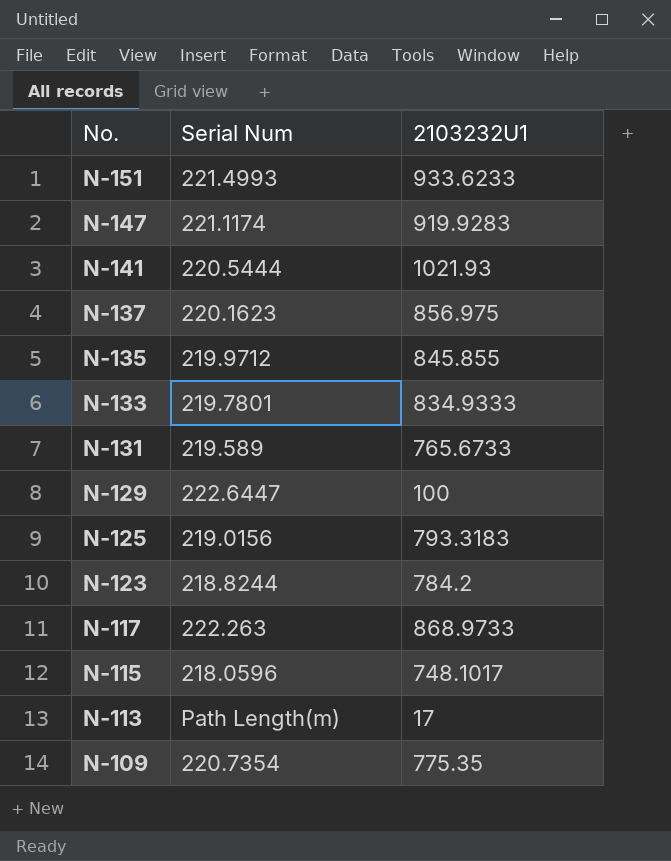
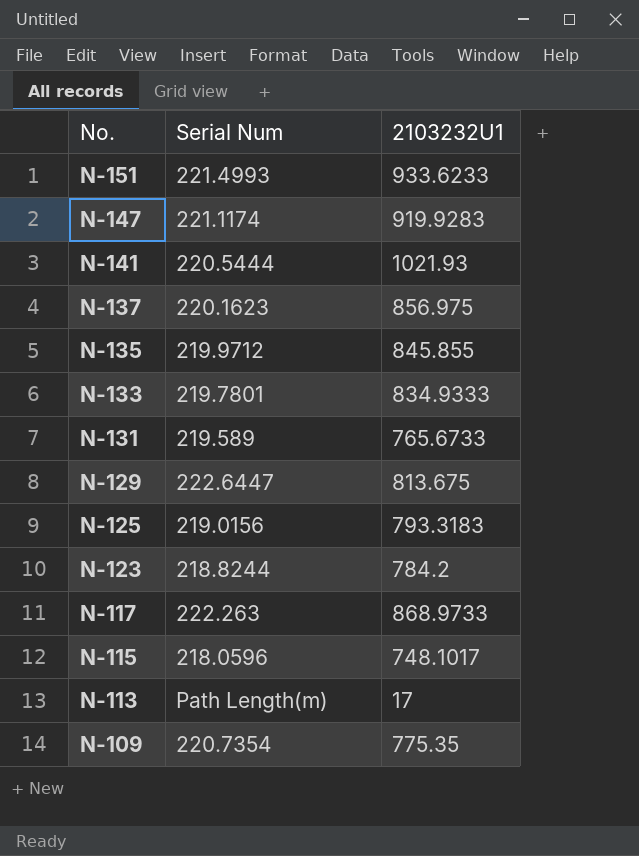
N-129 | 2103232U1: 100 -> 813.675

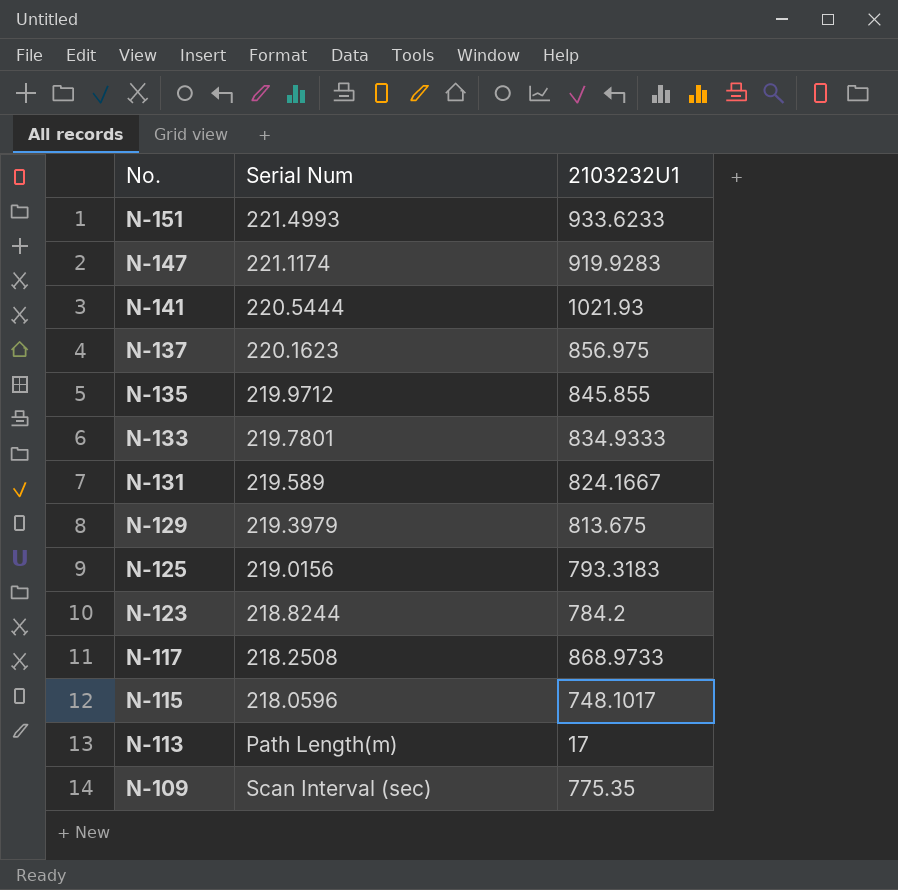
N-131 | 2103232U1: 765.6733 -> 824.1667
N-129 | Serial Num: 222.6447 -> 219.3979
N-117 | Serial Num: 222.263 -> 218.2508
N-109 | Serial Num: 220.7354 -> Scan Interval (sec)

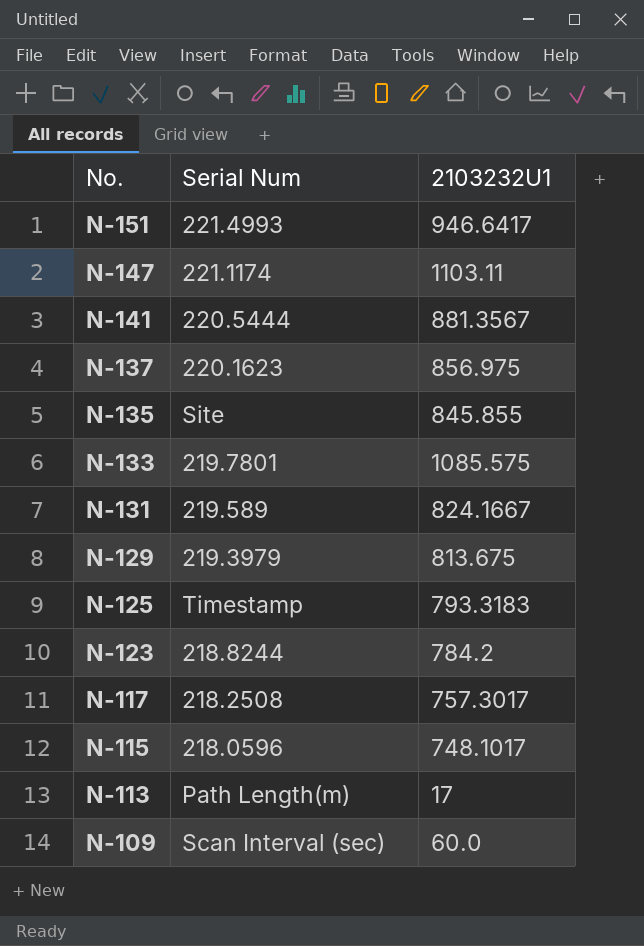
N-151 | 2103232U1: 933.6233 -> 946.6417
N-147 | 2103232U1: 919.9283 -> 1103.11
N-141 | 2103232U1: 1021.93 -> 881.3567
N-135 | Serial Num: 219.9712 -> Site
N-133 | 2103232U1: 834.9333 -> 1085.575
N-125 | Serial Num: 219.0156 -> Timestamp
N-117 | 2103232U1: 868.9733 -> 757.3017
N-109 | 2103232U1: 775.35 -> 60.0

